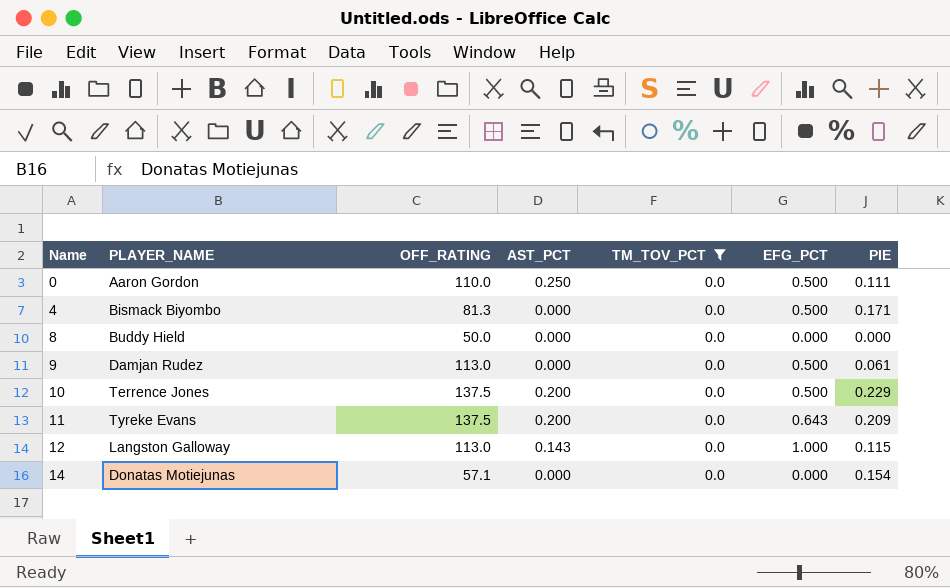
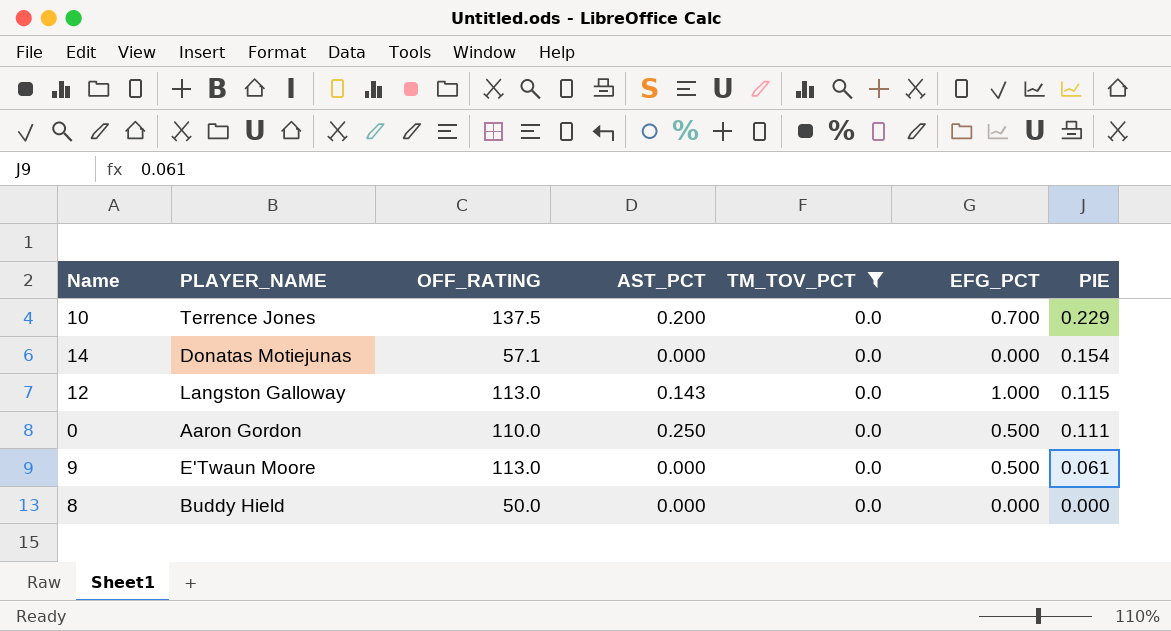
row order: Name ascending -> PIE descending
row 4: Bismack Biyombo | 81.3 | 0.000 | 0.0 | 0.500 | 0.171 -> none
row 11: Tyreke Evans | 137.5 | 0.200 | 0.0 | 0.643 | 0.209 -> none
10 | EFG_PCT: 0.500 -> 0.700
9 | PLAYER_NAME: Damjan Rudez -> E'Twaun Moore

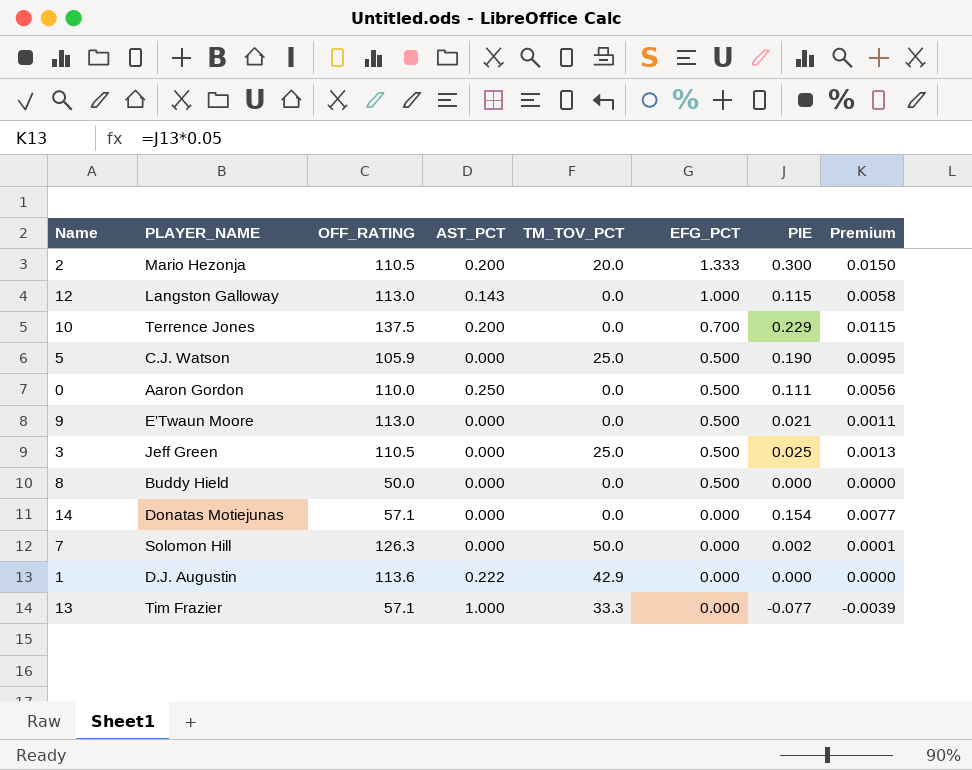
filter: TM_TOV_PCT = 0.0 -> none
row order: PIE descending -> EFG_PCT descending
column Premium | formula: none -> [PIE] * 0.05
9 | PIE: 0.061 -> 0.021
8 | EFG_PCT: 0.000 -> 0.500

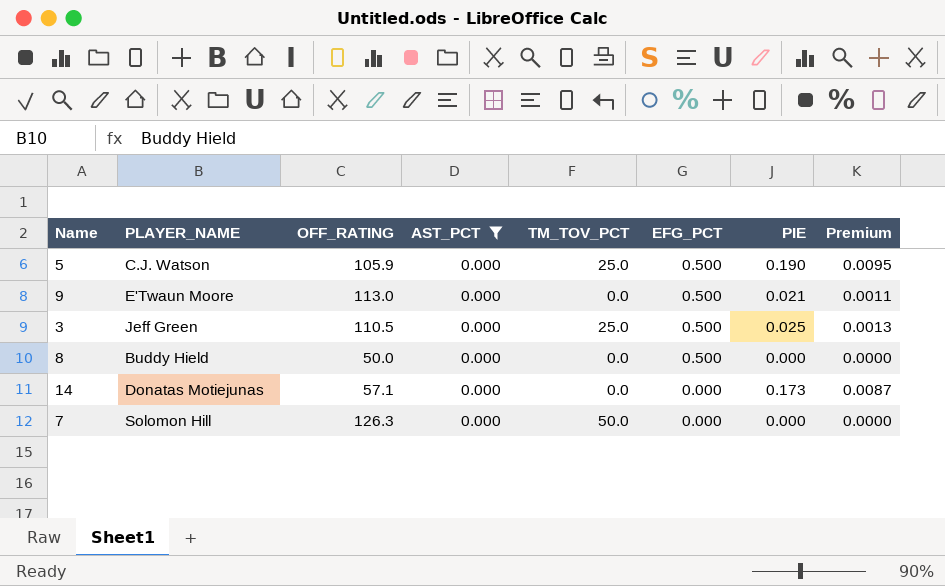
filter: none -> AST_PCT = 0.000
14 | PIE: 0.154 -> 0.173
14 | Premium: 0.0077 -> 0.0087
7 | PIE: 0.002 -> 0.000
7 | Premium: 0.0001 -> 0.0000

